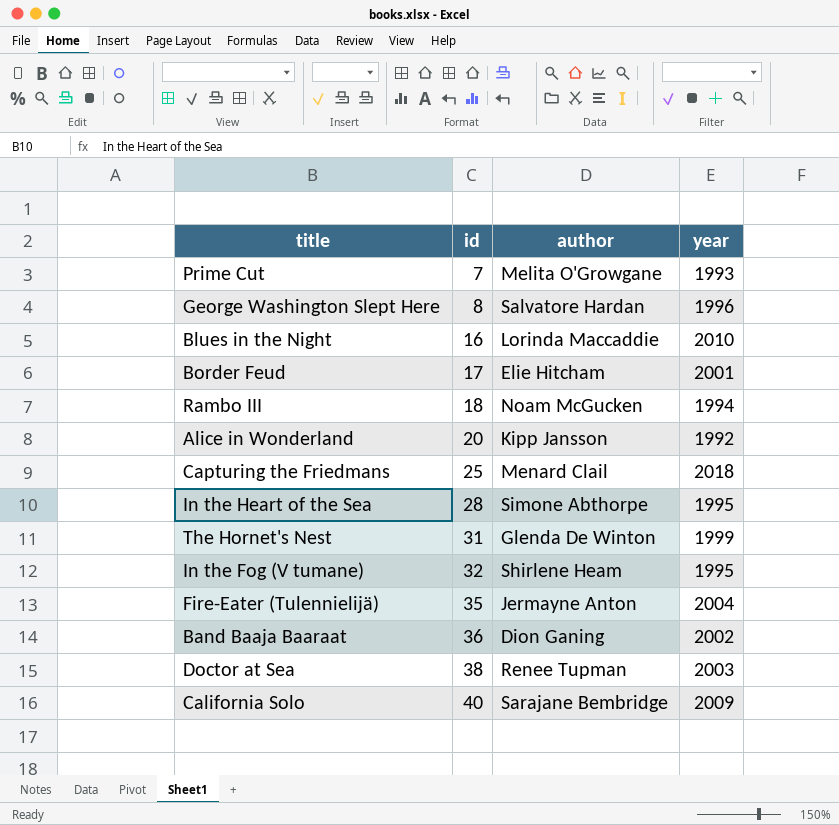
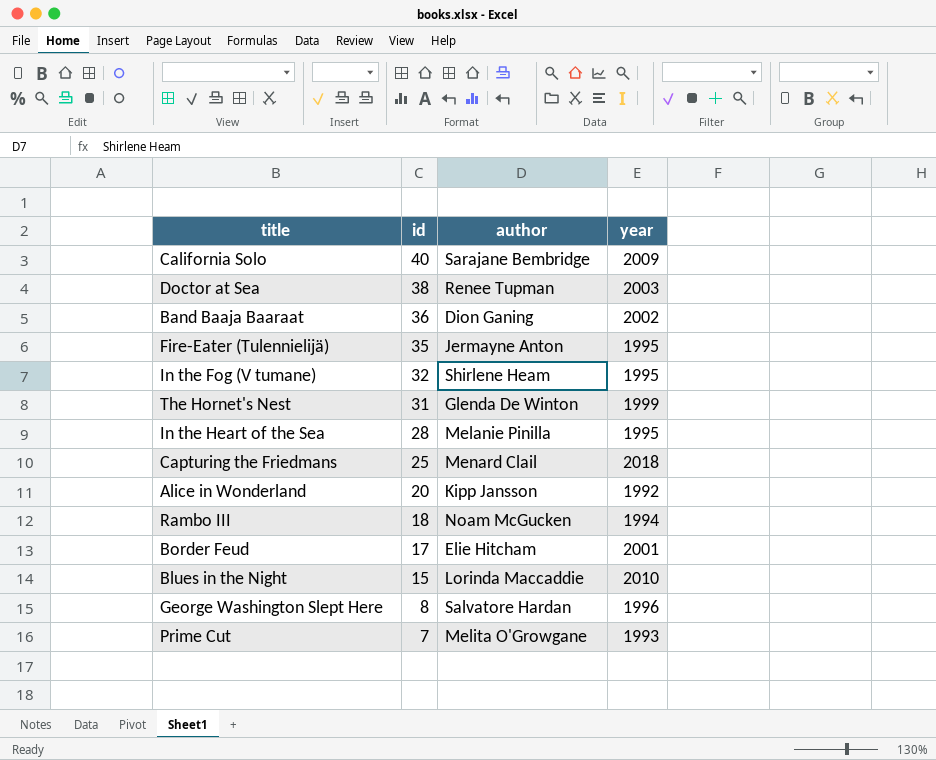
row order: id ascending -> id descending
Fire-Eater (Tulennielijä) | year: 2004 -> 1995
In the Heart of the Sea | author: Simone Abthorpe -> Melanie Pinilla
Blues in the Night | id: 16 -> 15

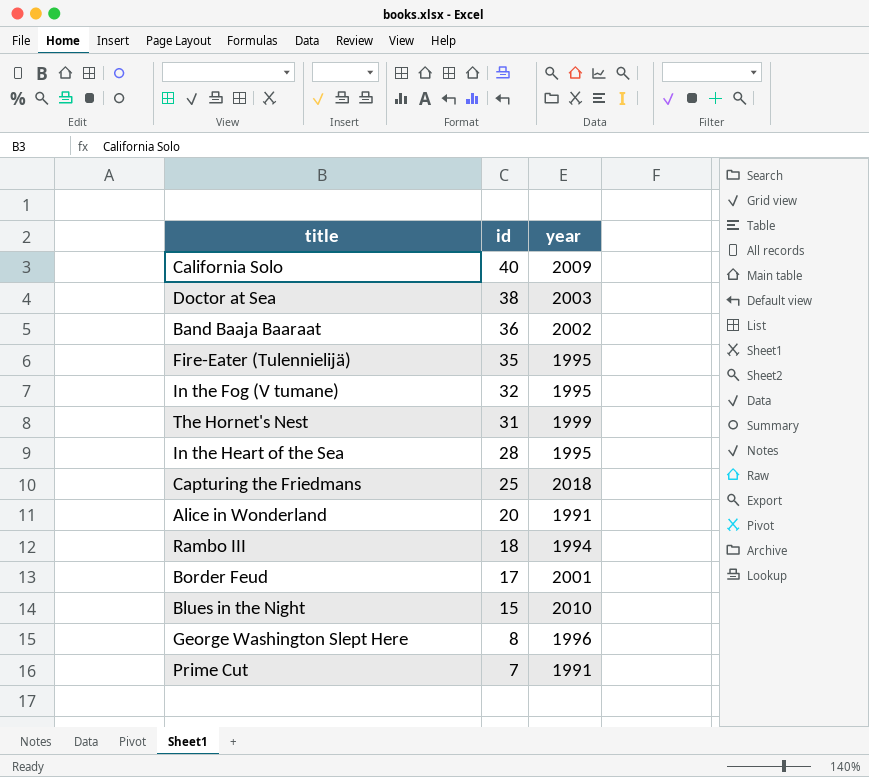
column author | position: 3 -> none
Alice in Wonderland | year: 1992 -> 1991
Prime Cut | year: 1993 -> 1991

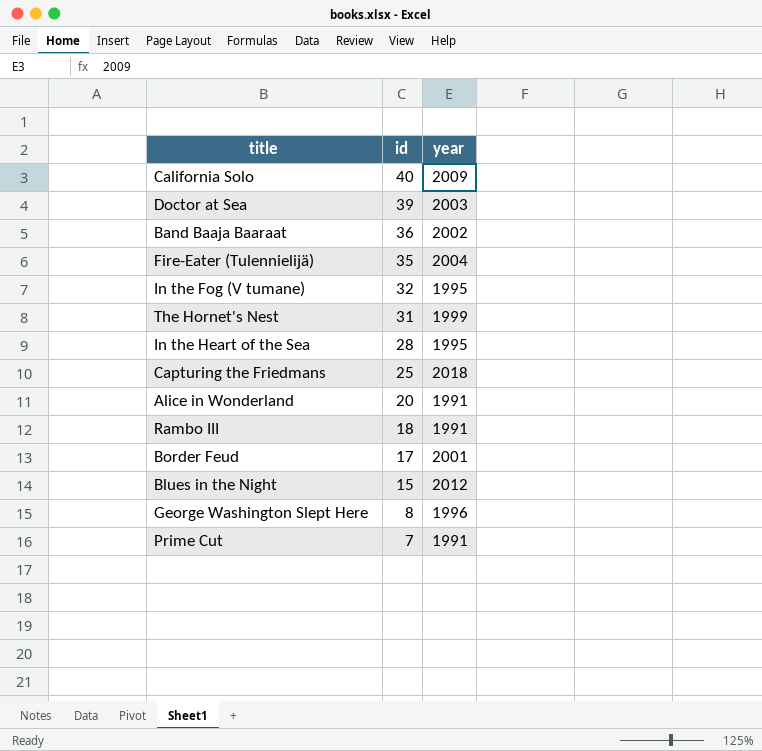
Doctor at Sea | id: 38 -> 39
Fire-Eater (Tulennielijä) | year: 1995 -> 2004
Rambo III | year: 1994 -> 1991
Blues in the Night | year: 2010 -> 2012

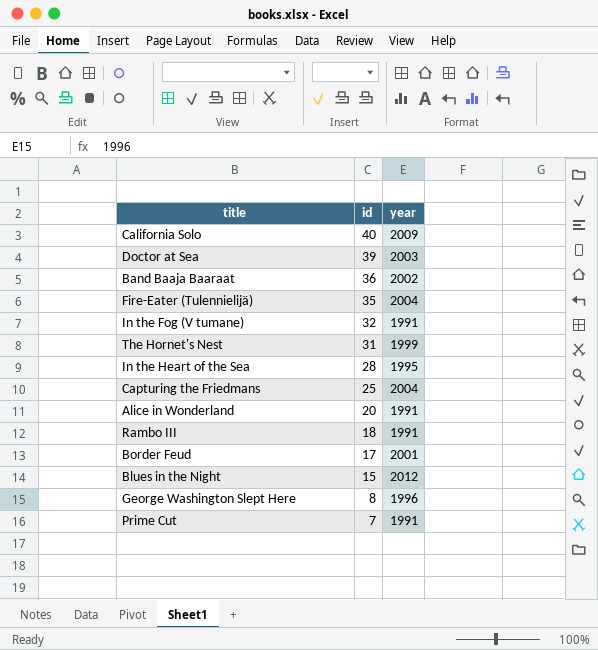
In the Fog (V tumane) | year: 1995 -> 1991
Capturing the Friedmans | year: 2018 -> 2004

